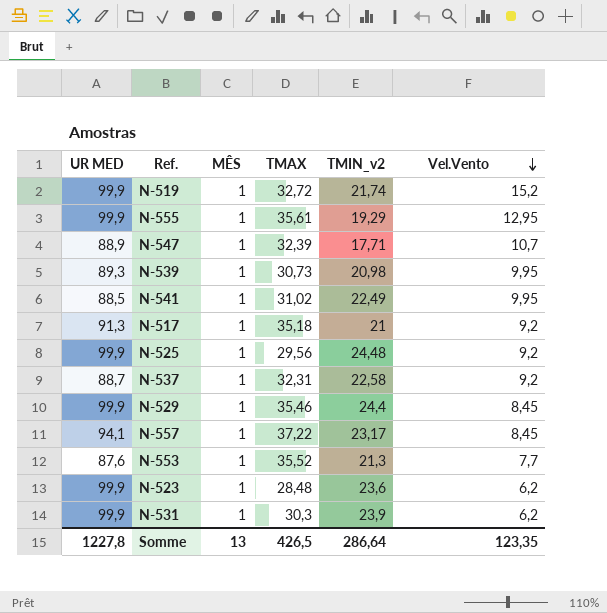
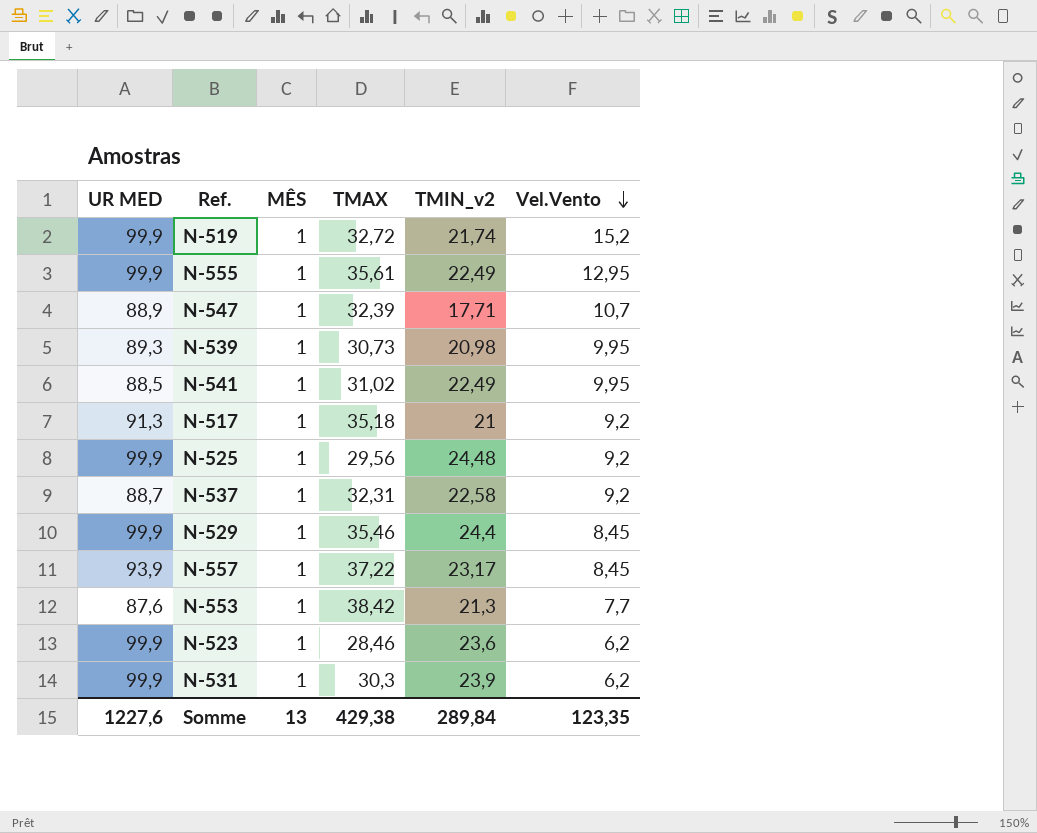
N-555 | TMIN_v2: 19,29 -> 22,49
N-557 | UR MED: 94,1 -> 93,9
N-553 | TMAX: 35,52 -> 38,42
N-523 | TMAX: 28,48 -> 28,46
Somme | UR MED: 1227,8 -> 1227,6
Somme | TMAX: 426,5 -> 429,38
Somme | TMIN_v2: 286,64 -> 289,84

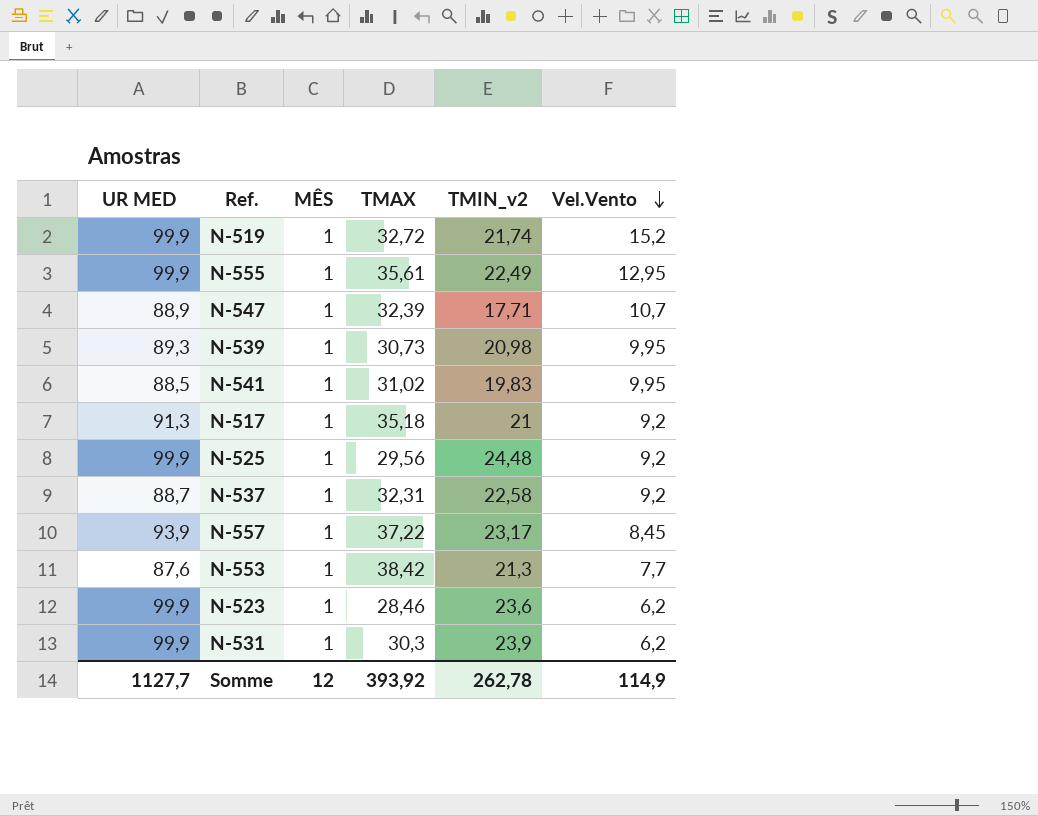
row N-529: 99,9 | 1 | 35,46 | 24,4 | 8,45 -> none
N-541 | TMIN_v2: 22,49 -> 19,83
Somme | UR MED: 1227,6 -> 1127,7
Somme | MÊS: 13 -> 12
Somme | TMAX: 429,38 -> 393,92
Somme | TMIN_v2: 289,84 -> 262,78
Somme | Vel.Vento: 123,35 -> 114,9

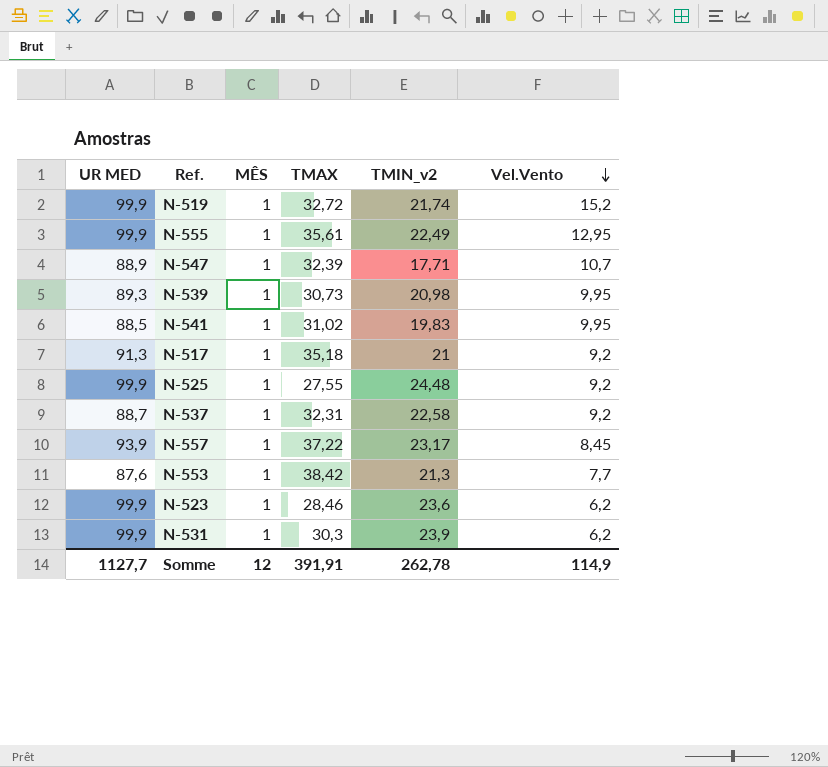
N-525 | TMAX: 29,56 -> 27,55
Somme | TMAX: 393,92 -> 391,91

